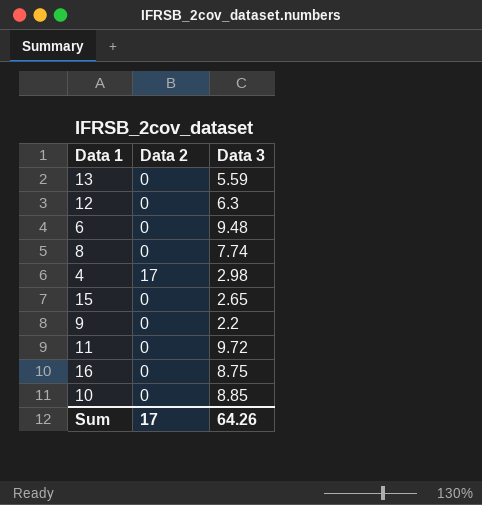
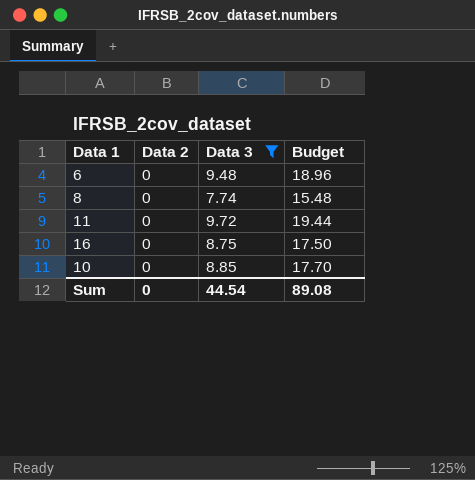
filter: none -> Data 3 >= 7.74
column Budget | formula: none -> [Data 3] * 2
Sum | Data 2: 17 -> 0
Sum | Data 3: 64.26 -> 44.54

